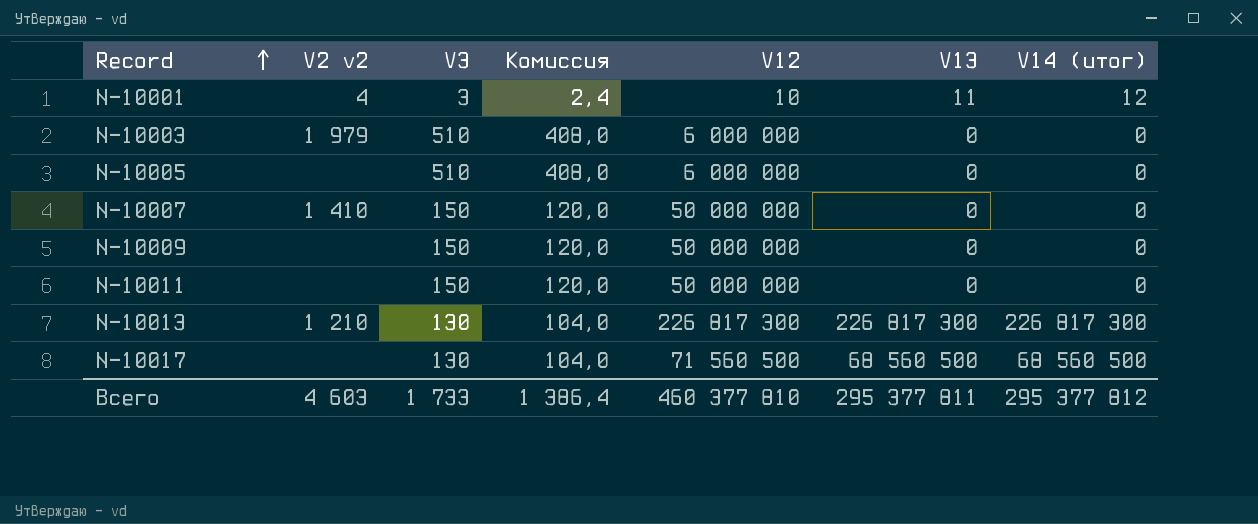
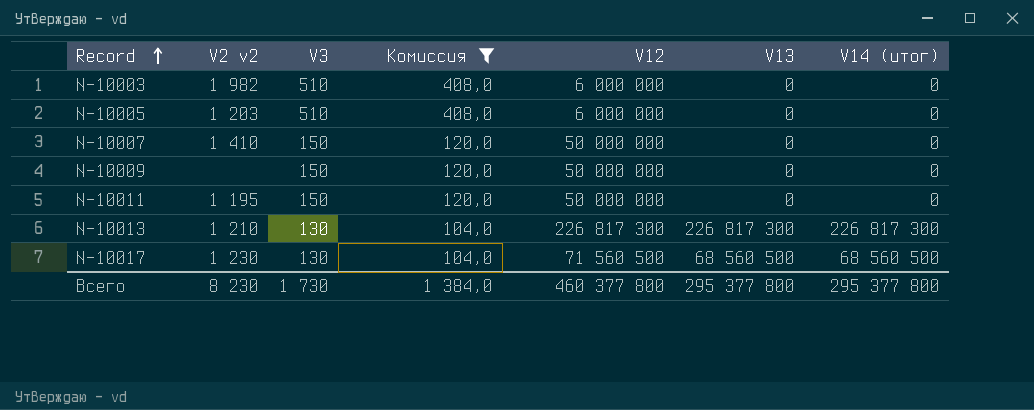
filter: none -> Комиссия != 2,4
N-10003 | V2 v2: 1 979 -> 1 982
N-10005 | V2 v2: none -> 1 203
N-10011 | V2 v2: none -> 1 195
N-10017 | V2 v2: none -> 1 230
Всего | V2 v2: 4 603 -> 8 230
Всего | V3: 1 733 -> 1 730
Всего | Комиссия: 1 386,4 -> 1 384,0
Всего | V12: 460 377 810 -> 460 377 800
Всего | V13: 295 377 811 -> 295 377 800
Всего | V14 (итог): 295 377 812 -> 295 377 800

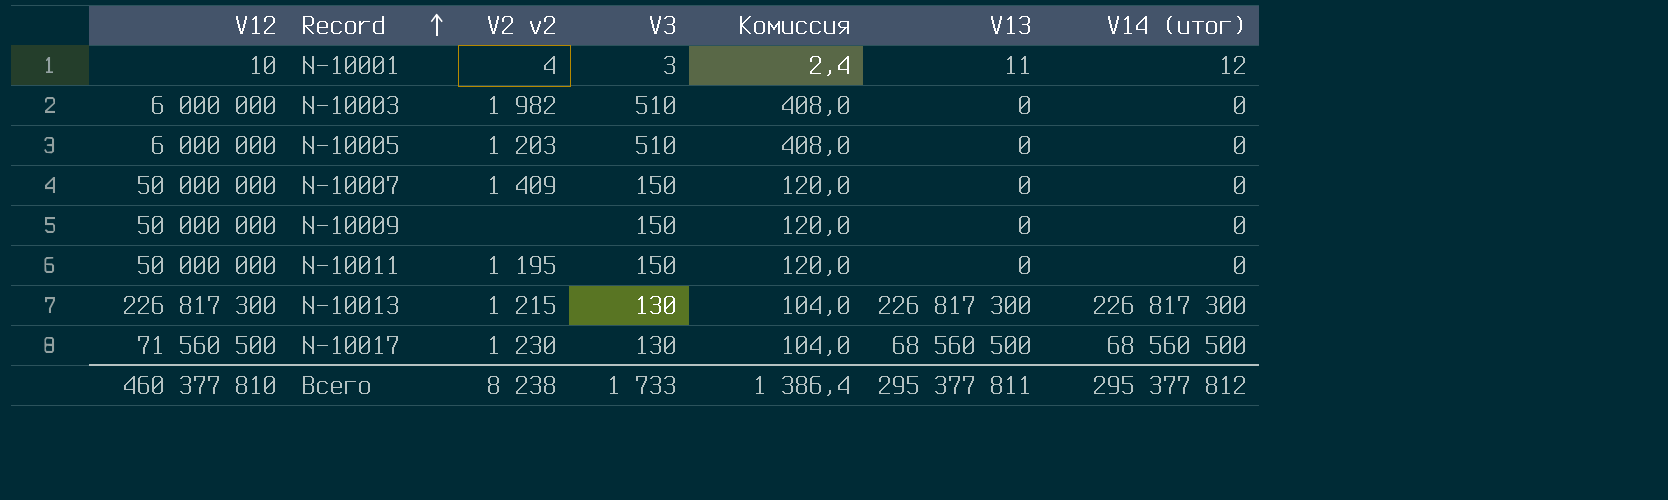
filter: Комиссия != 2,4 -> none
column V12 | position: 5 -> 1
N-10007 | V2 v2: 1 410 -> 1 409
N-10013 | V2 v2: 1 210 -> 1 215
Всего | V12: 460 377 800 -> 460 377 810
Всего | V2 v2: 8 230 -> 8 238
Всего | V3: 1 730 -> 1 733
Всего | Комиссия: 1 384,0 -> 1 386,4
Всего | V13: 295 377 800 -> 295 377 811
Всего | V14 (итог): 295 377 800 -> 295 377 812

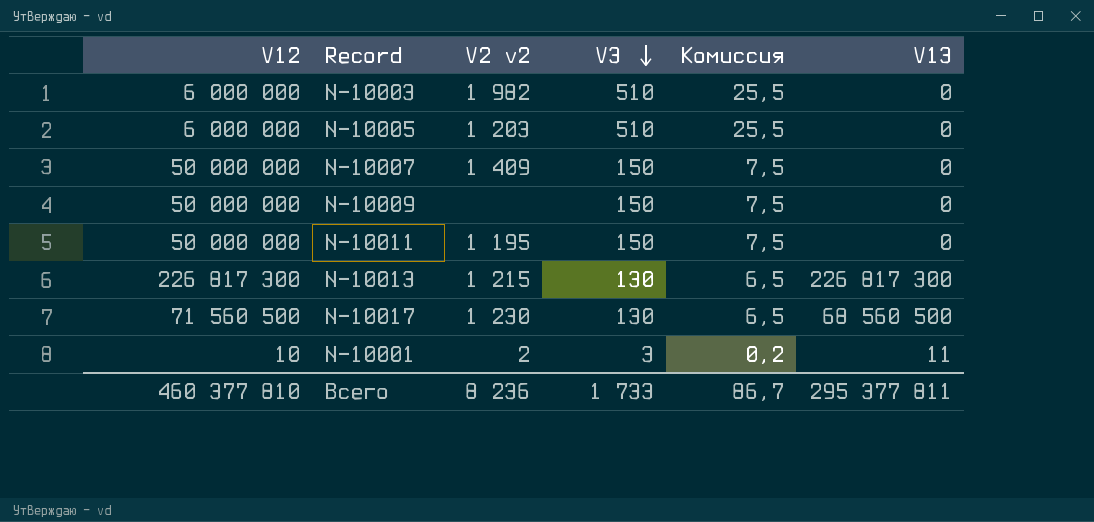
row order: Record ascending -> V3 descending
column V14 (итог) | position: 7 -> none
column Комиссия | formula: [V3] * 0,8 -> [V3] * 0,05
N-10001 | V2 v2: 4 -> 2
Всего | V2 v2: 8 238 -> 8 236
Всего | Комиссия: 1 386,4 -> 86,7

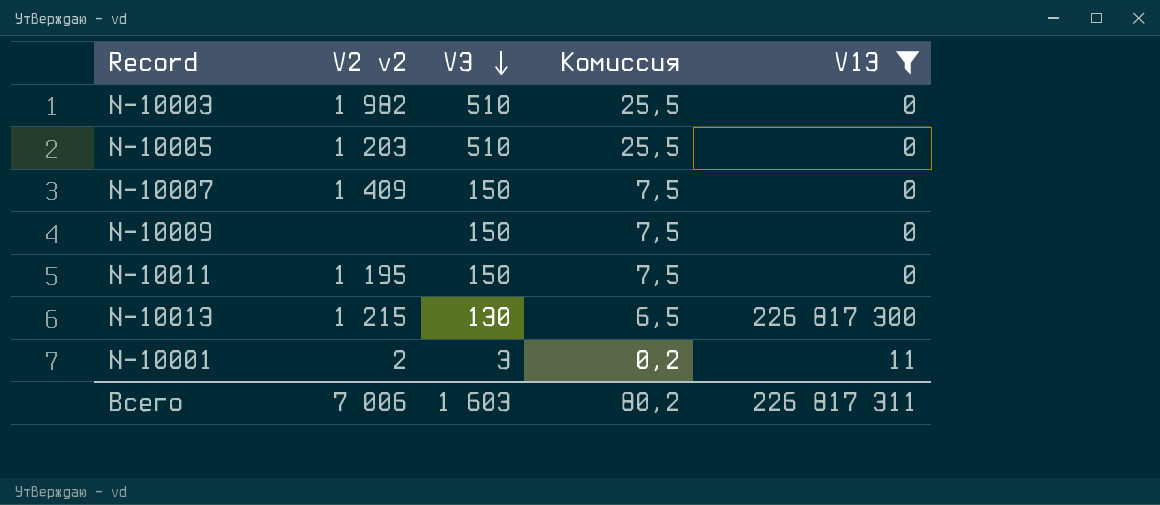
filter: none -> V13 != 68 560 500
column V12 | position: 1 -> none
Всего | V2 v2: 8 236 -> 7 006
Всего | V3: 1 733 -> 1 603
Всего | Комиссия: 86,7 -> 80,2
Всего | V13: 295 377 811 -> 226 817 311

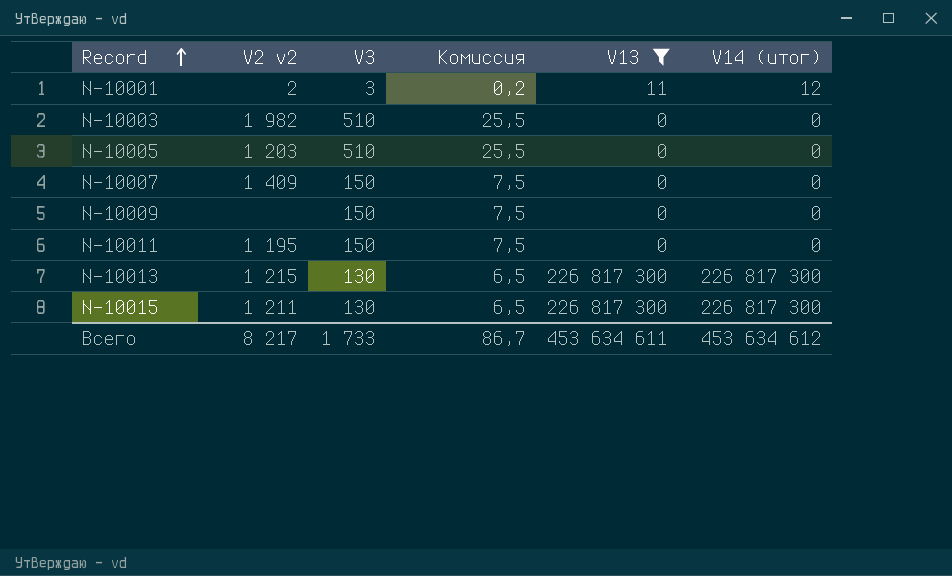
row order: V3 descending -> Record ascending
column V14 (итог) | position: none -> 6
row N-10015: none -> 1 211 | 130 | 6,5 | 226 817 300 | 226 817 300
Всего | V2 v2: 7 006 -> 8 217
Всего | V3: 1 603 -> 1 733
Всего | Комиссия: 80,2 -> 86,7
Всего | V13: 226 817 311 -> 453 634 611

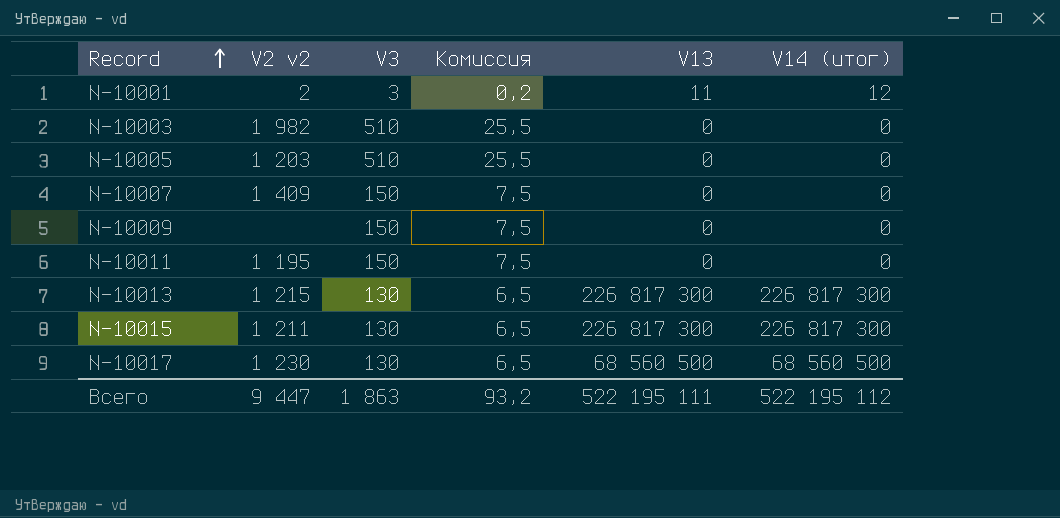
filter: V13 != 68 560 500 -> none
Всего | V2 v2: 8 217 -> 9 447
Всего | V3: 1 733 -> 1 863
Всего | Комиссия: 86,7 -> 93,2
Всего | V13: 453 634 611 -> 522 195 111
Всего | V14 (итог): 453 634 612 -> 522 195 112

